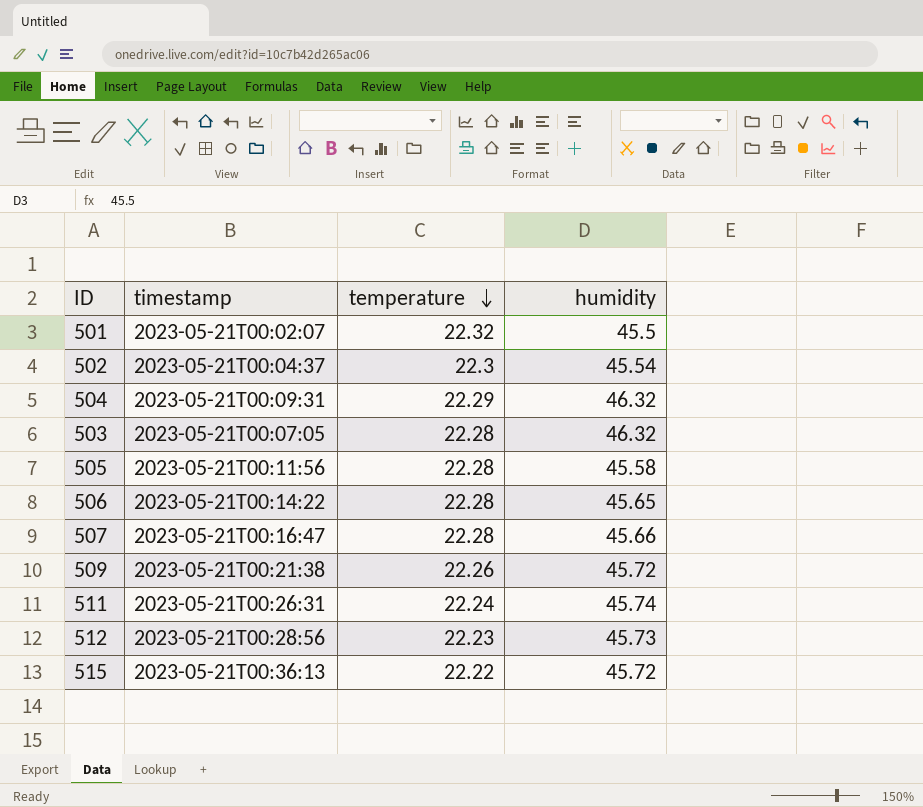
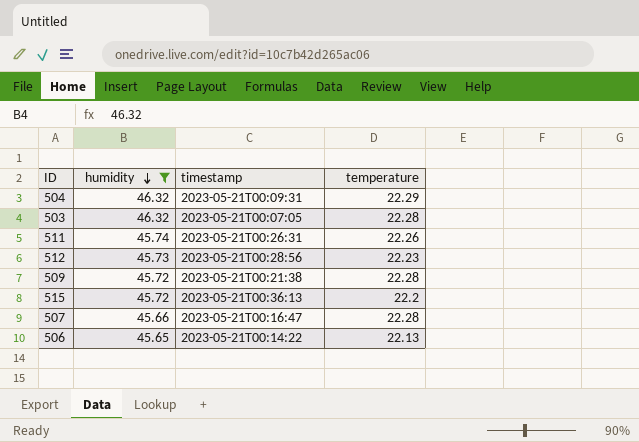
filter: none -> humidity >= 45.65
row order: temperature descending -> humidity descending
column humidity | position: 4 -> 2
511 | temperature: 22.24 -> 22.26
509 | temperature: 22.26 -> 22.28
515 | temperature: 22.22 -> 22.2
506 | temperature: 22.28 -> 22.13

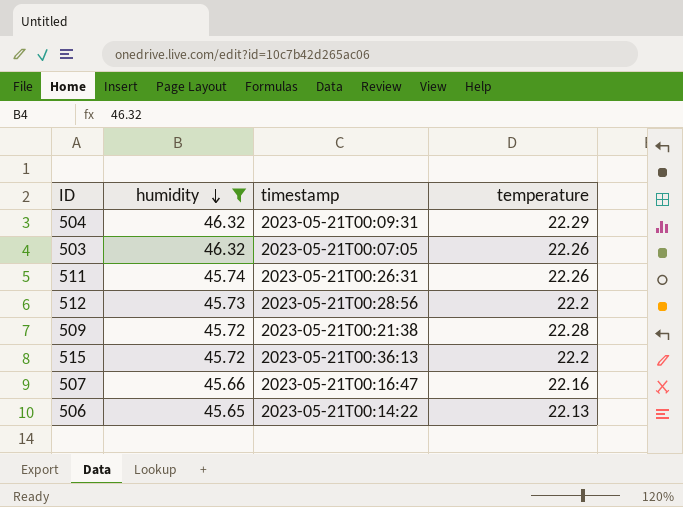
503 | temperature: 22.28 -> 22.26
512 | temperature: 22.23 -> 22.2
507 | temperature: 22.28 -> 22.16

